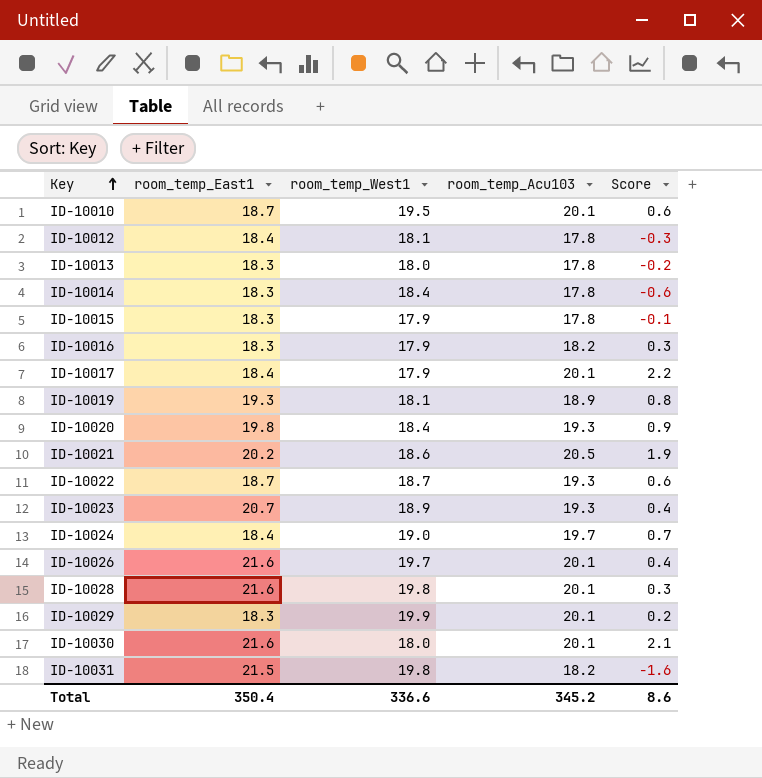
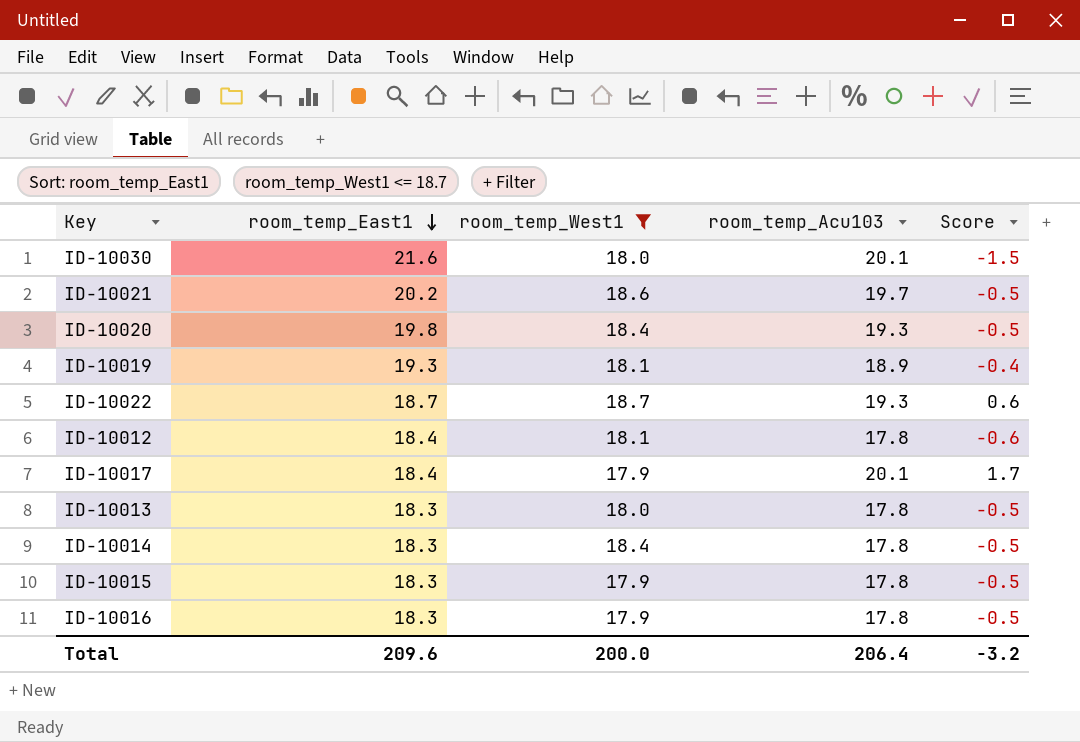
filter: none -> room_temp_West1 <= 18.7
row order: Key ascending -> room_temp_East1 descending
column Score | formula: [room_temp_Acu103] - [room_temp_West1] -> [room_temp_Acu103] - [room_temp_East1]
ID-10021 | room_temp_Acu103: 20.5 -> 19.7
ID-10016 | room_temp_Acu103: 18.2 -> 17.8
Total | room_temp_East1: 350.4 -> 209.6
Total | room_temp_West1: 336.6 -> 200.0
Total | room_temp_Acu103: 345.2 -> 206.4
Total | Score: 8.6 -> -3.2

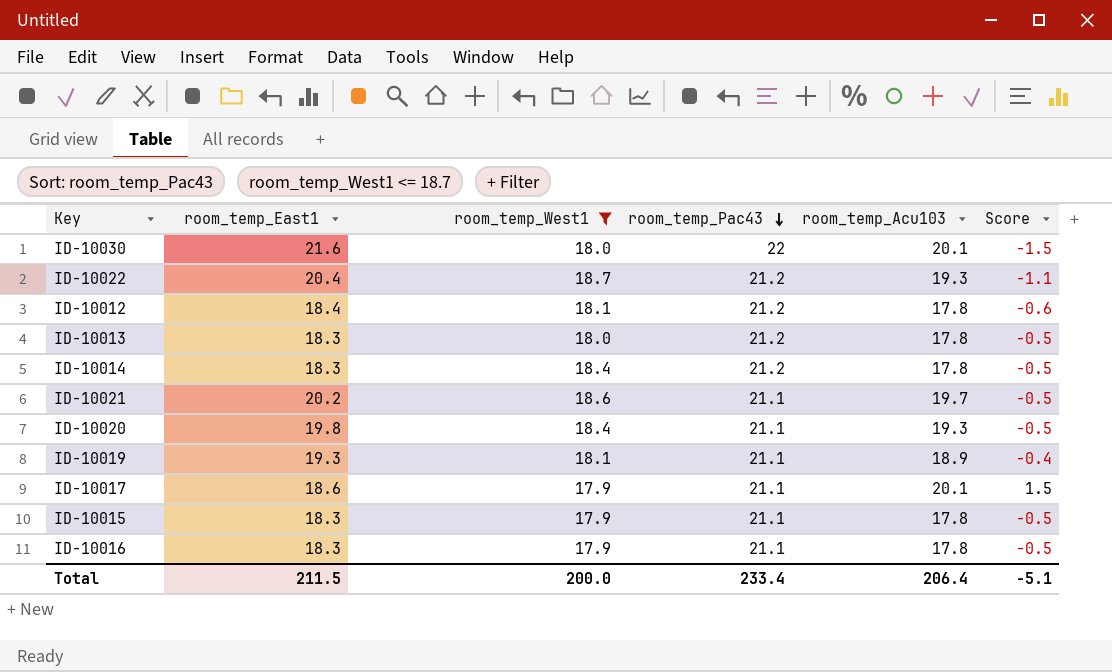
row order: room_temp_East1 descending -> room_temp_Pac43 descending
column room_temp_Pac43 | position: none -> 4
ID-10022 | room_temp_East1: 18.7 -> 20.4
ID-10022 | Score: 0.6 -> -1.1
ID-10017 | room_temp_East1: 18.4 -> 18.6
ID-10017 | Score: 1.7 -> 1.5
Total | room_temp_East1: 209.6 -> 211.5
Total | Score: -3.2 -> -5.1

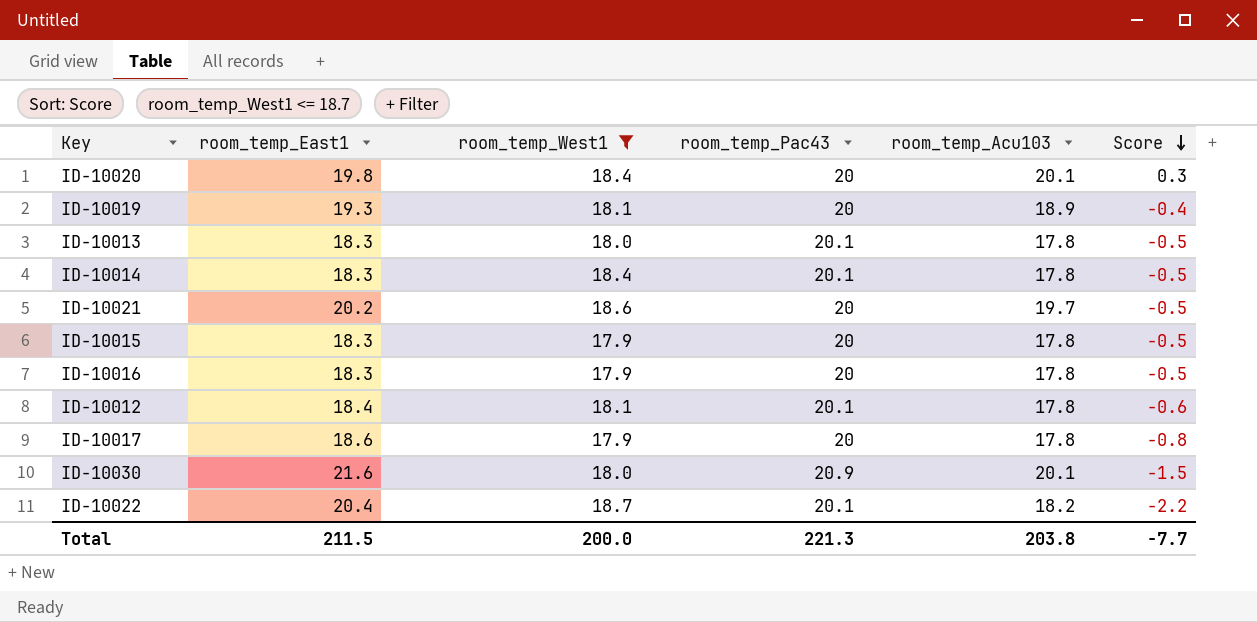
row order: room_temp_Pac43 descending -> Score descending
ID-10020 | room_temp_Pac43: 21.1 -> 20
ID-10020 | room_temp_Acu103: 19.3 -> 20.1
ID-10020 | Score: -0.5 -> 0.3
ID-10019 | room_temp_Pac43: 21.1 -> 20
ID-10013 | room_temp_Pac43: 21.2 -> 20.1
ID-10014 | room_temp_Pac43: 21.2 -> 20.1
ID-10021 | room_temp_Pac43: 21.1 -> 20
ID-10015 | room_temp_Pac43: 21.1 -> 20
ID-10016 | room_temp_Pac43: 21.1 -> 20
ID-10012 | room_temp_Pac43: 21.2 -> 20.1
ID-10017 | room_temp_Pac43: 21.1 -> 20
ID-10017 | room_temp_Acu103: 20.1 -> 17.8
ID-10017 | Score: 1.5 -> -0.8
ID-10030 | room_temp_Pac43: 22 -> 20.9
ID-10022 | room_temp_Pac43: 21.2 -> 20.1
ID-10022 | room_temp_Acu103: 19.3 -> 18.2
ID-10022 | Score: -1.1 -> -2.2
Total | room_temp_Pac43: 233.4 -> 221.3
Total | room_temp_Acu103: 206.4 -> 203.8
Total | Score: -5.1 -> -7.7

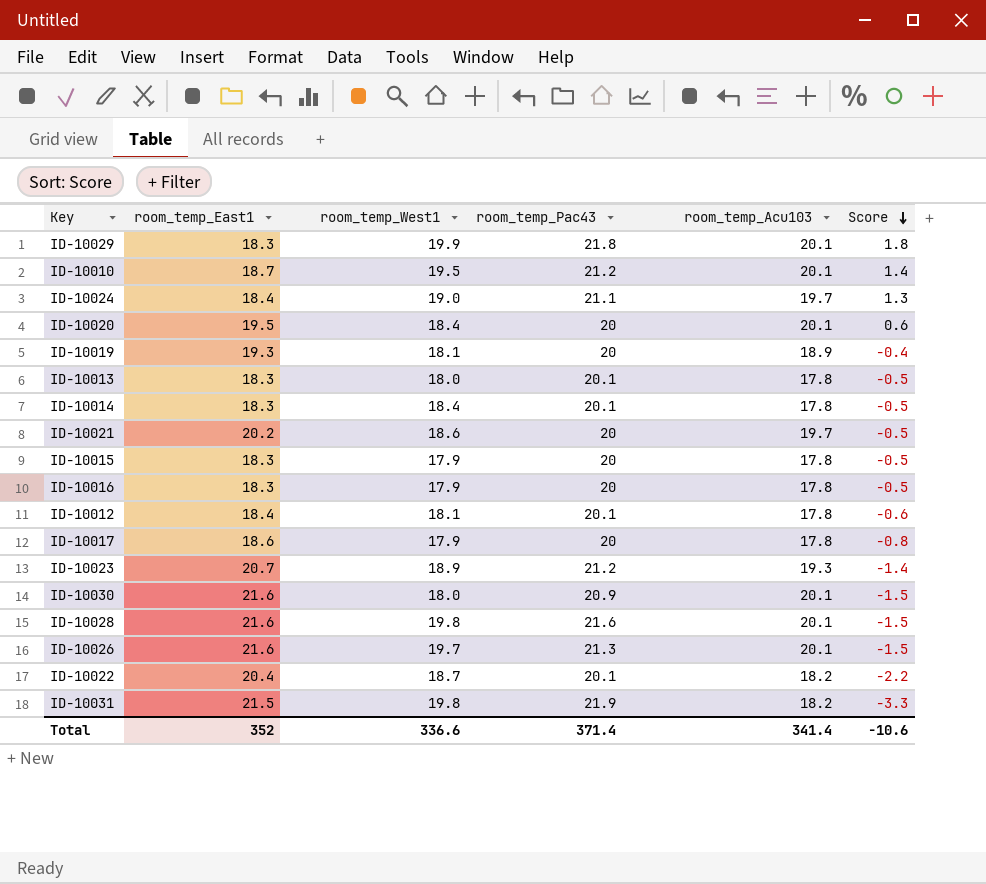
filter: room_temp_West1 <= 18.7 -> none
ID-10020 | room_temp_East1: 19.8 -> 19.5
ID-10020 | Score: 0.3 -> 0.6
Total | room_temp_East1: 211.5 -> 352
Total | room_temp_West1: 200.0 -> 336.6
Total | room_temp_Pac43: 221.3 -> 371.4
Total | room_temp_Acu103: 203.8 -> 341.4
Total | Score: -7.7 -> -10.6

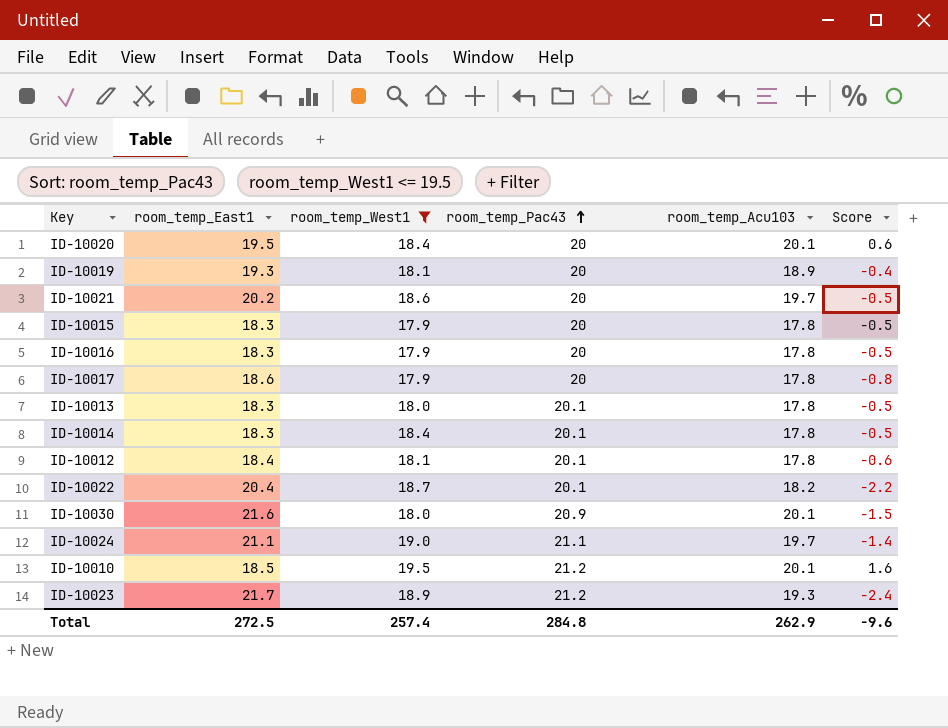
filter: none -> room_temp_West1 <= 19.5
row order: Score descending -> room_temp_Pac43 ascending
ID-10024 | room_temp_East1: 18.4 -> 21.1
ID-10024 | Score: 1.3 -> -1.4
ID-10010 | room_temp_East1: 18.7 -> 18.5
ID-10010 | Score: 1.4 -> 1.6
ID-10023 | room_temp_East1: 20.7 -> 21.7
ID-10023 | Score: -1.4 -> -2.4
Total | room_temp_East1: 352 -> 272.5
Total | room_temp_West1: 336.6 -> 257.4
Total | room_temp_Pac43: 371.4 -> 284.8
Total | room_temp_Acu103: 341.4 -> 262.9
Total | Score: -10.6 -> -9.6

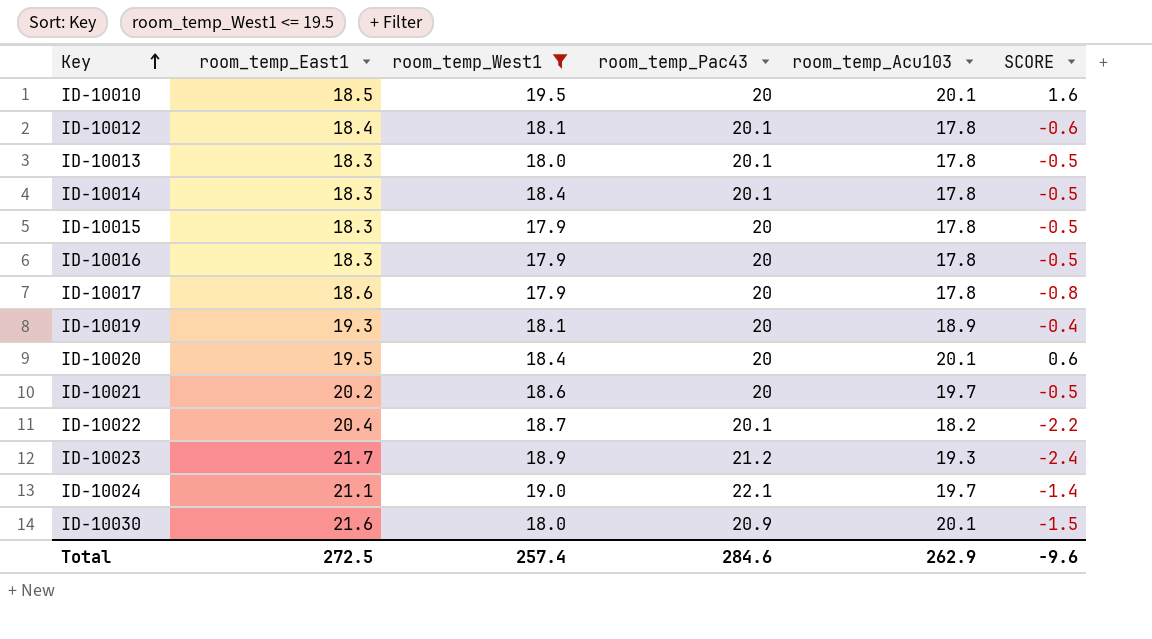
row order: room_temp_Pac43 ascending -> Key ascending
column name: Score -> SCORE
ID-10010 | room_temp_Pac43: 21.2 -> 20
ID-10024 | room_temp_Pac43: 21.1 -> 22.1
Total | room_temp_Pac43: 284.8 -> 284.6

